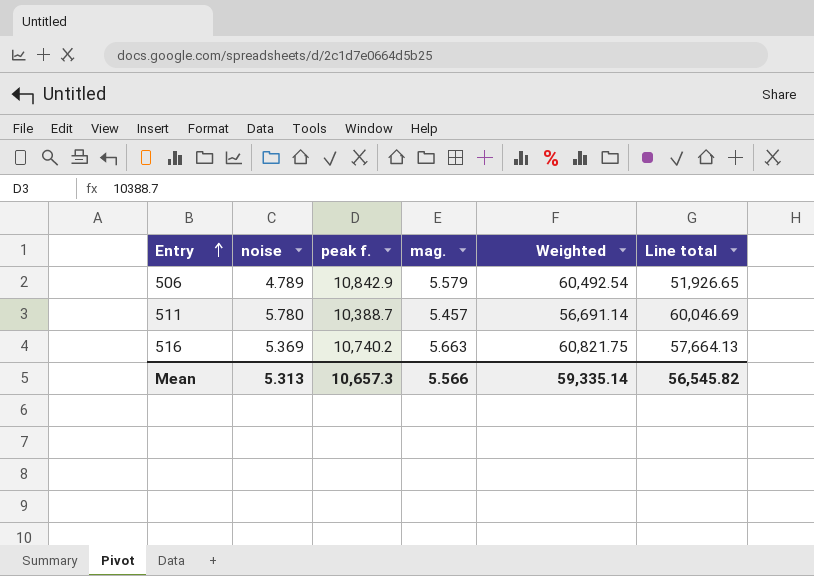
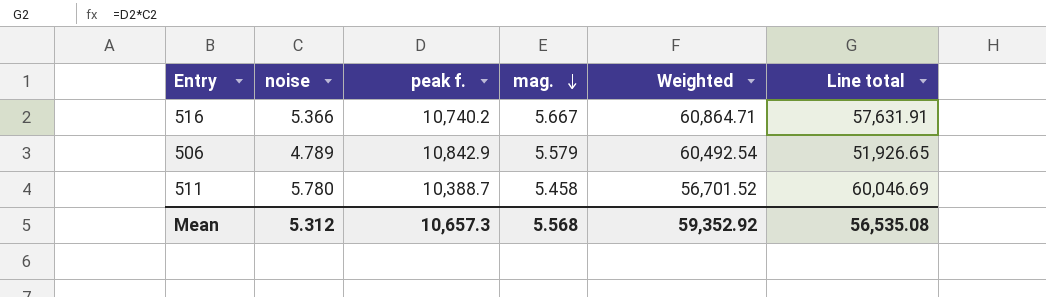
row order: Entry ascending -> mag. descending
516 | noise: 5.369 -> 5.366
516 | mag.: 5.663 -> 5.667
516 | Weighted: 60,821.75 -> 60,864.71
516 | Line total: 57,664.13 -> 57,631.91
511 | mag.: 5.457 -> 5.458
511 | Weighted: 56,691.14 -> 56,701.52
Mean | noise: 5.313 -> 5.312
Mean | mag.: 5.566 -> 5.568
Mean | Weighted: 59,335.14 -> 59,352.92
Mean | Line total: 56,545.82 -> 56,535.08

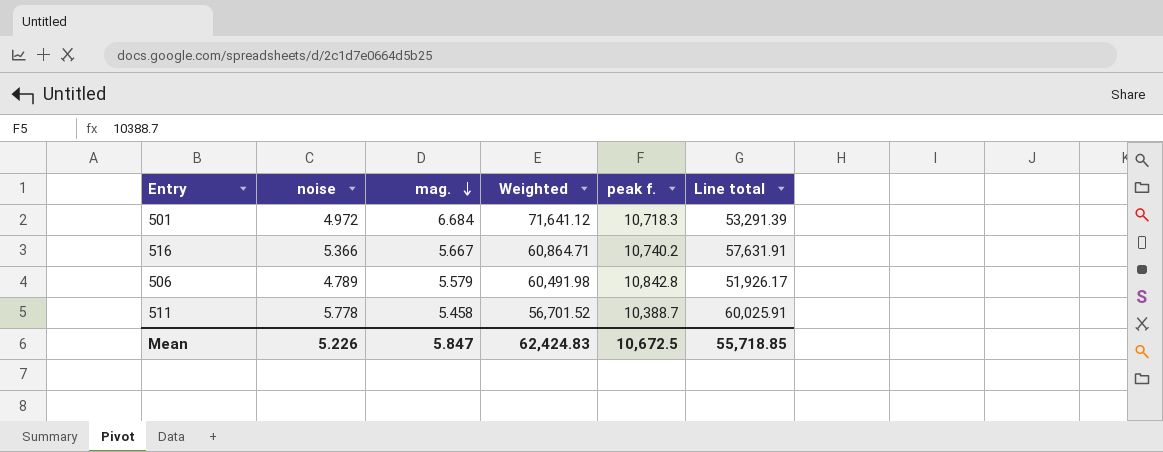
column peak f. | position: 3 -> 5
row 501: none -> 4.972 | 6.684 | 71,641.12 | 10,718.3 | 53,291.39
506 | Weighted: 60,492.54 -> 60,491.98
506 | peak f.: 10,842.9 -> 10,842.8
506 | Line total: 51,926.65 -> 51,926.17
511 | noise: 5.780 -> 5.778
511 | Line total: 60,046.69 -> 60,025.91
Mean | noise: 5.312 -> 5.226
Mean | mag.: 5.568 -> 5.847
Mean | Weighted: 59,352.92 -> 62,424.83
Mean | peak f.: 10,657.3 -> 10,672.5
Mean | Line total: 56,535.08 -> 55,718.85

